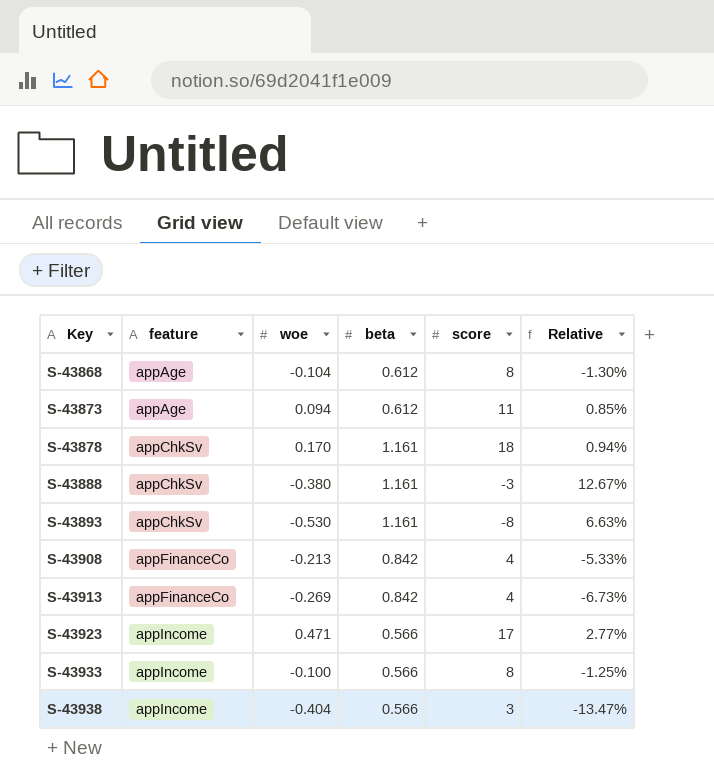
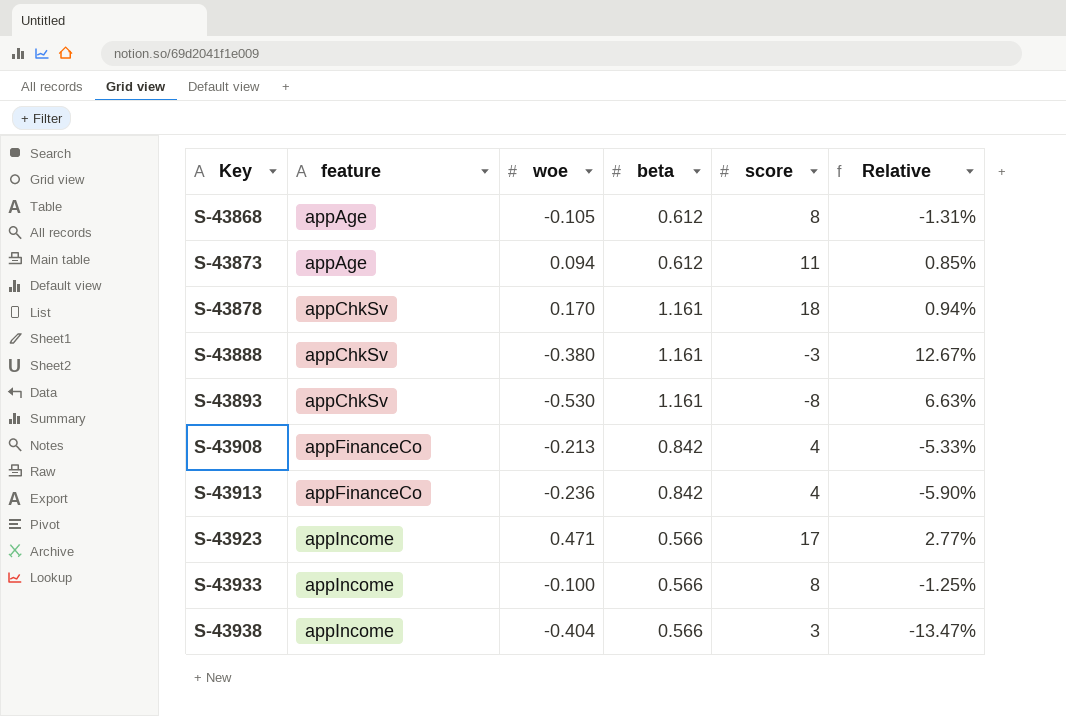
S-43868 | woe: -0.104 -> -0.105
S-43868 | Relative: -1.30% -> -1.31%
S-43913 | woe: -0.269 -> -0.236
S-43913 | Relative: -6.73% -> -5.90%

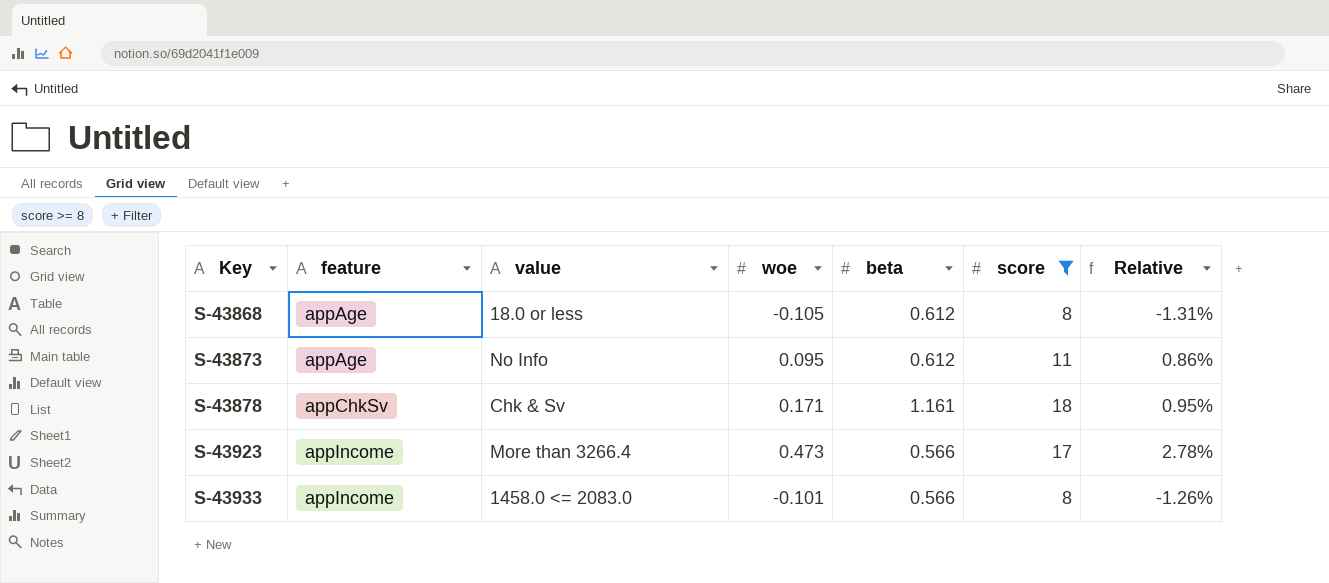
filter: none -> score >= 8
column value | position: none -> 3
S-43873 | woe: 0.094 -> 0.095
S-43873 | Relative: 0.85% -> 0.86%
S-43878 | woe: 0.170 -> 0.171
S-43878 | Relative: 0.94% -> 0.95%
S-43923 | woe: 0.471 -> 0.473
S-43923 | Relative: 2.77% -> 2.78%
S-43933 | woe: -0.100 -> -0.101
S-43933 | Relative: -1.25% -> -1.26%

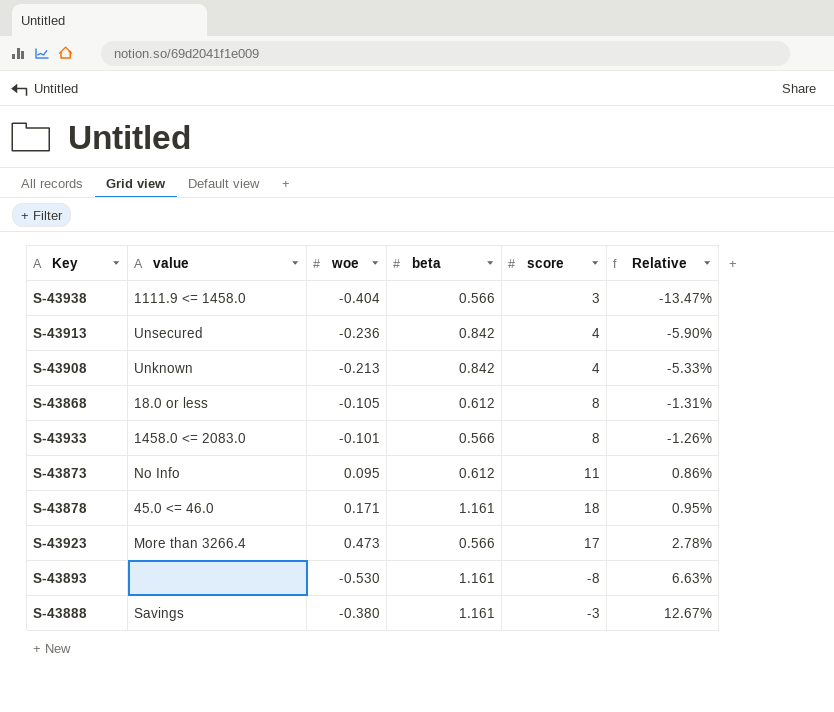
filter: score >= 8 -> none
row order: Key ascending -> Relative ascending
column feature | position: 2 -> none
S-43878 | value: Chk & Sv -> 45.0 <= 46.0

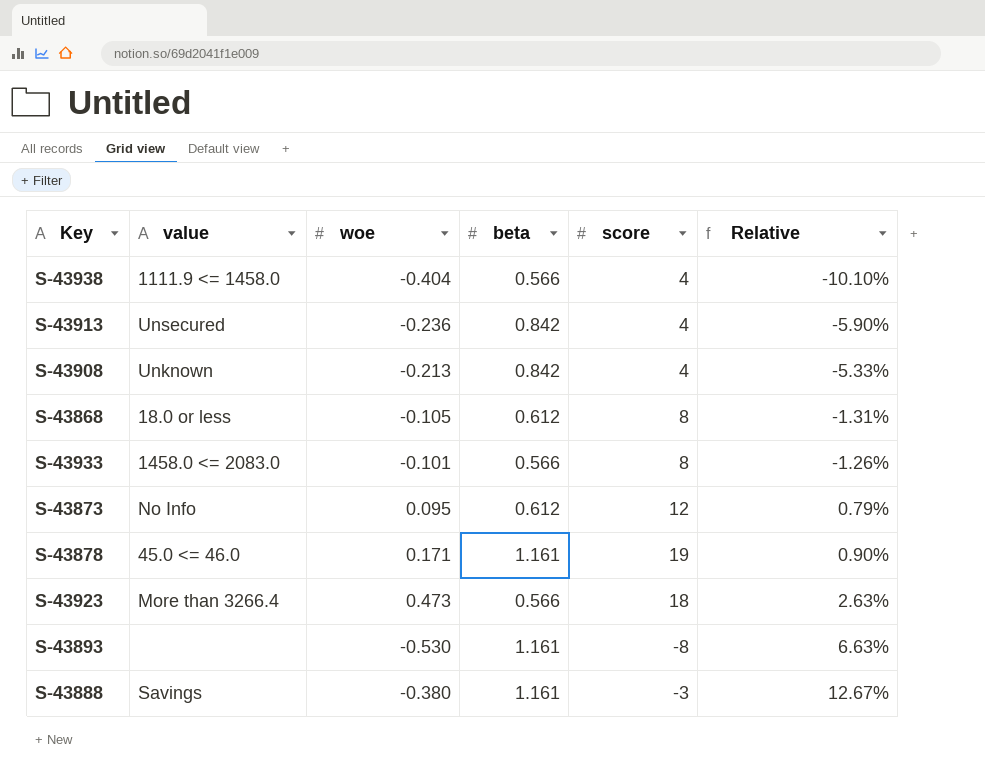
S-43938 | score: 3 -> 4
S-43938 | Relative: -13.47% -> -10.10%
S-43873 | score: 11 -> 12
S-43873 | Relative: 0.86% -> 0.79%
S-43878 | score: 18 -> 19
S-43878 | Relative: 0.95% -> 0.90%
S-43923 | score: 17 -> 18
S-43923 | Relative: 2.78% -> 2.63%

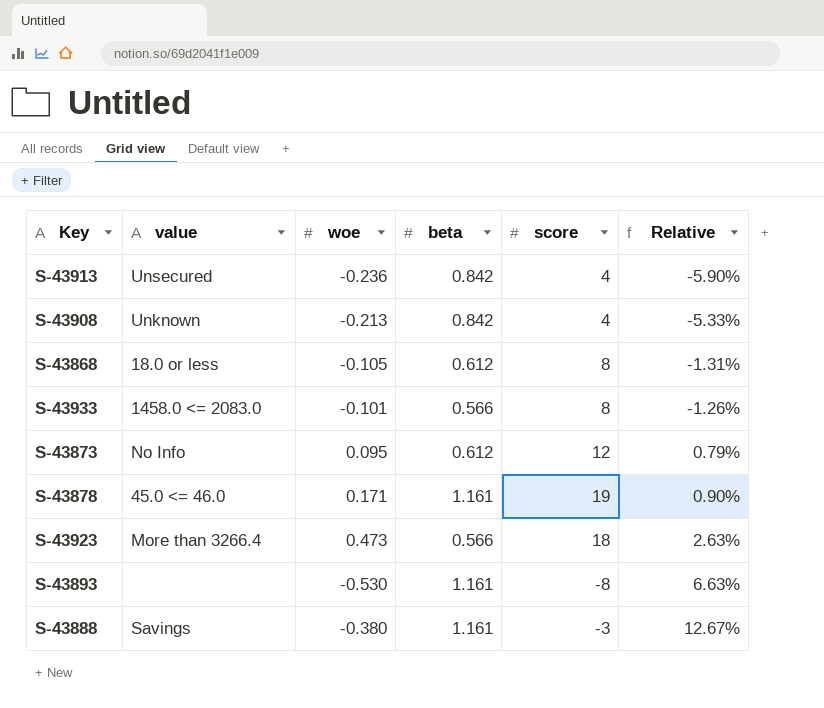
row S-43938: 1111.9 <= 1458.0 | -0.404 | 0.566 | 4 | -10.10% -> none

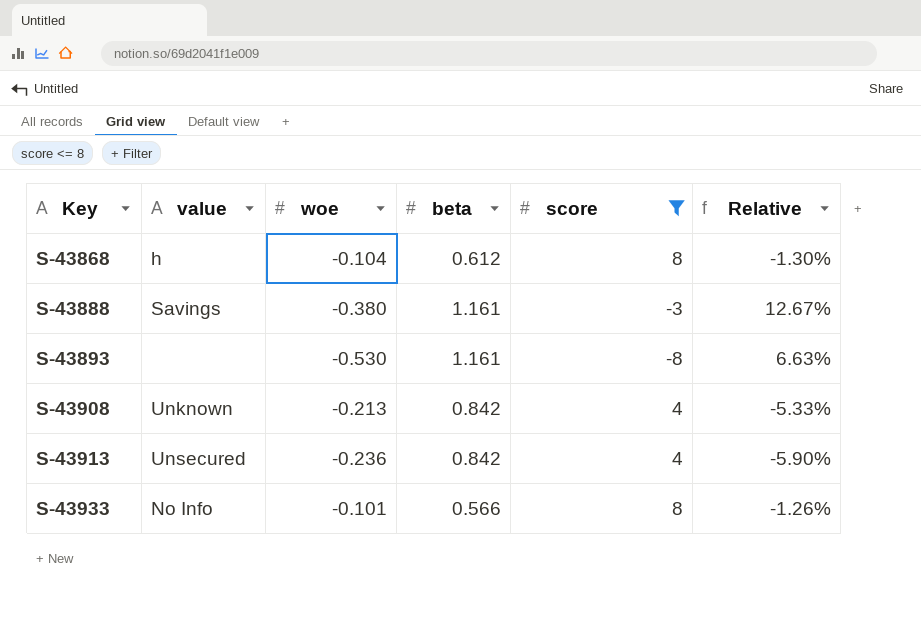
filter: none -> score <= 8
row order: Relative ascending -> Key ascending
S-43868 | value: 18.0 or less -> h
S-43868 | woe: -0.105 -> -0.104
S-43868 | Relative: -1.31% -> -1.30%
S-43933 | value: 1458.0 <= 2083.0 -> No Info

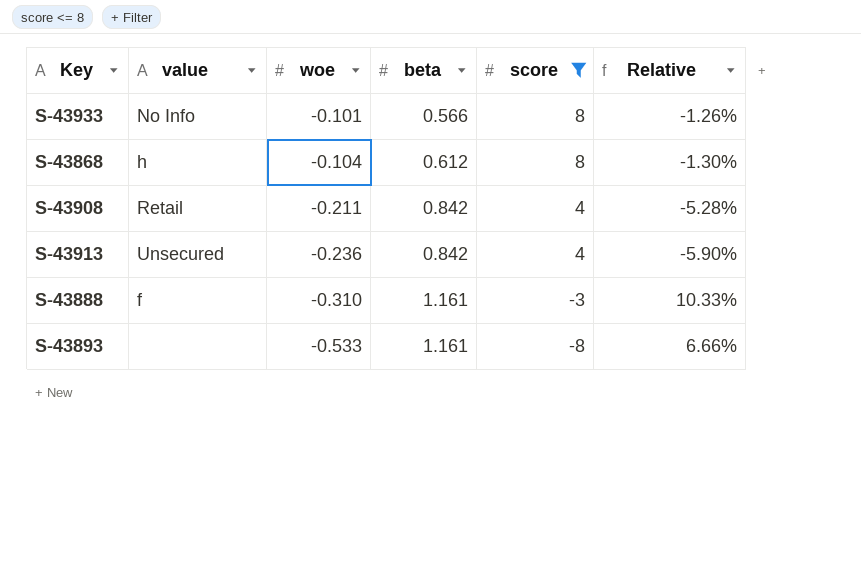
row order: Key ascending -> woe descending
S-43908 | value: Unknown -> Retail
S-43908 | woe: -0.213 -> -0.211
S-43908 | Relative: -5.33% -> -5.28%
S-43888 | value: Savings -> f
S-43888 | woe: -0.380 -> -0.310
S-43888 | Relative: 12.67% -> 10.33%
S-43893 | woe: -0.530 -> -0.533
S-43893 | Relative: 6.63% -> 6.66%

